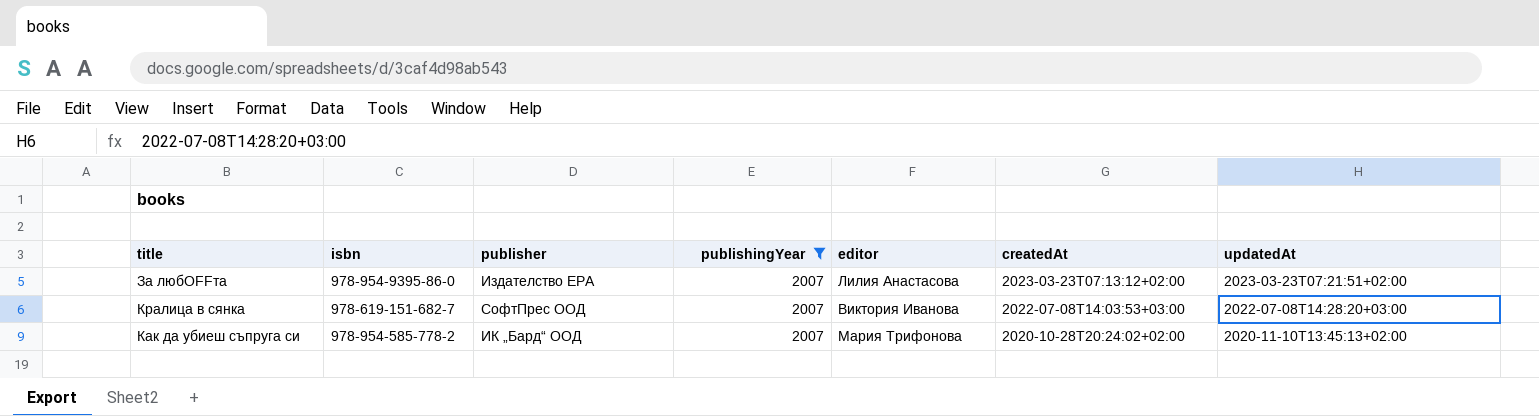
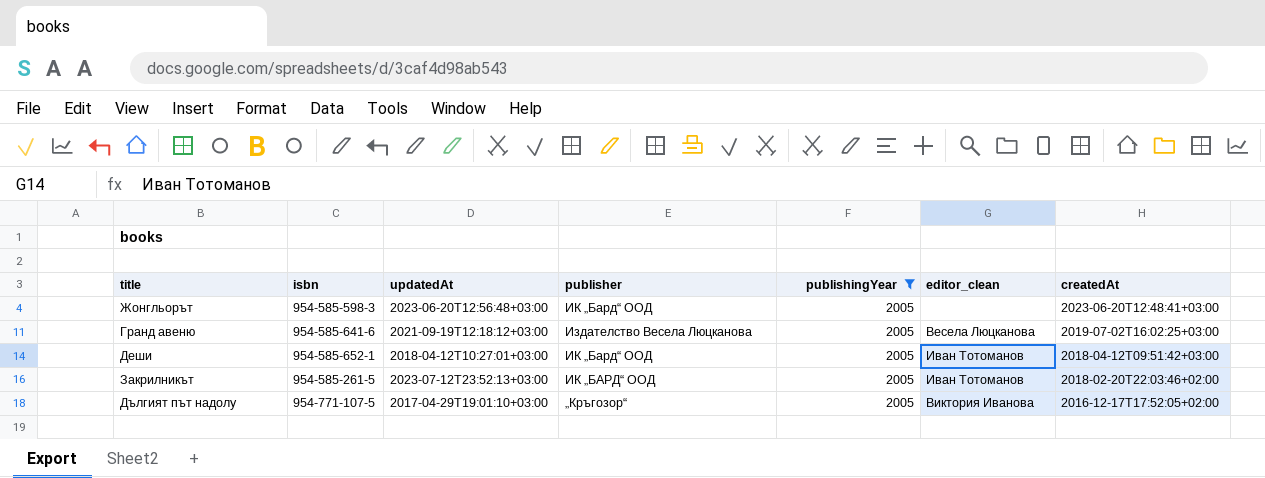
filter: publishingYear = 2007 -> publishingYear = 2005
column updatedAt | position: 7 -> 3
column name: editor -> editor_clean

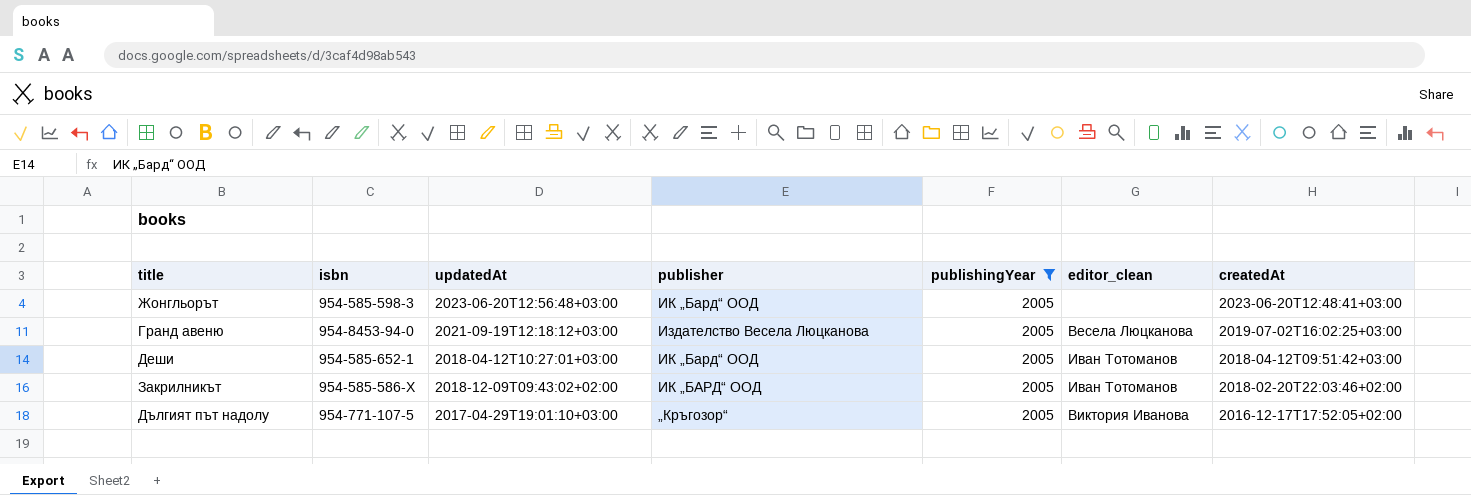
Гранд авеню | isbn: 954-585-641-6 -> 954-8453-94-0
Закрилникът | isbn: 954-585-261-5 -> 954-585-586-X
Закрилникът | updatedAt: 2023-07-12T23:52:13+03:00 -> 2018-12-09T09:43:02+02:00

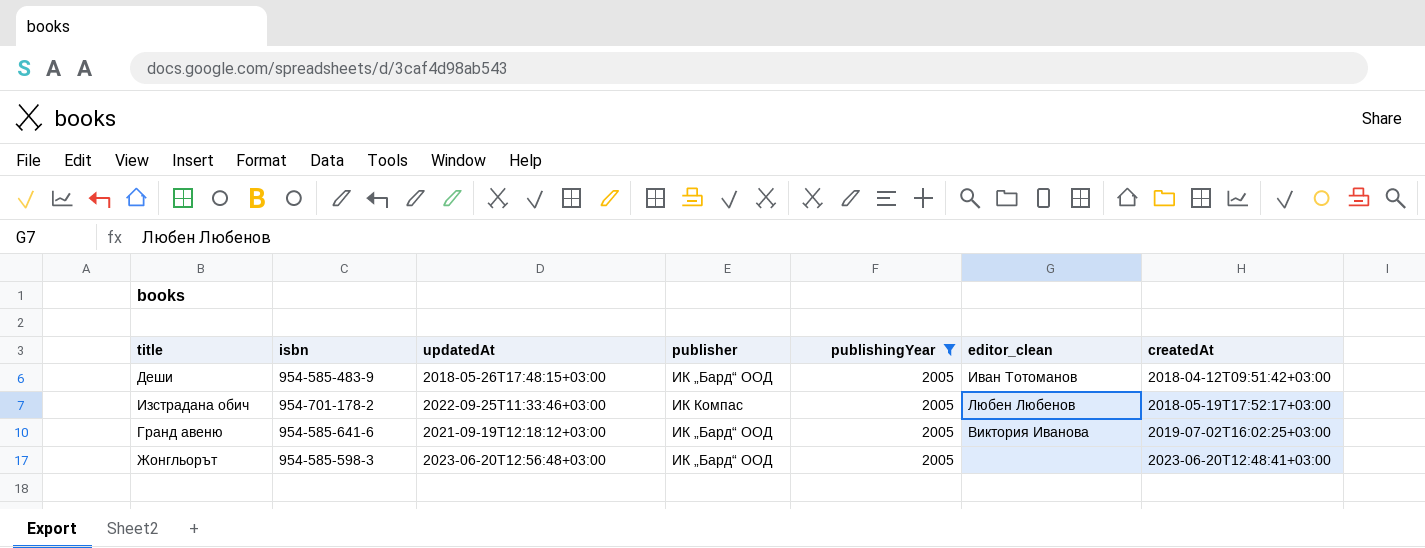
row order: createdAt descending -> createdAt ascending
row Закрилникът: 954-585-586-X | 2018-12-09T09:43:02+02:00 | ИК „БАРД“ ООД | 2005 | Иван Тотоманов | 2018-02-20T22:03:46+02:00 -> none
row Дългият път надолу: 954-771-107-5 | 2017-04-29T19:01:10+03:00 | „Кръгозор“ | 2005 | Виктория Иванова | 2016-12-17T17:52:05+02:00 -> none
Деши | isbn: 954-585-652-1 -> 954-585-483-9
Деши | updatedAt: 2018-04-12T10:27:01+03:00 -> 2018-05-26T17:48:15+03:00
row Изстрадана обич: none -> 954-701-178-2 | 2022-09-25T11:33:46+03:00 | ИК Компас | 2005 | Любен Любенов | 2018-05-19T17:52:17+03:00
Гранд авеню | isbn: 954-8453-94-0 -> 954-585-641-6
Гранд авеню | publisher: Издателство Весела Люцканова -> ИК „Бард“ ООД
Гранд авеню | editor_clean: Весела Люцканова -> Виктория Иванова

